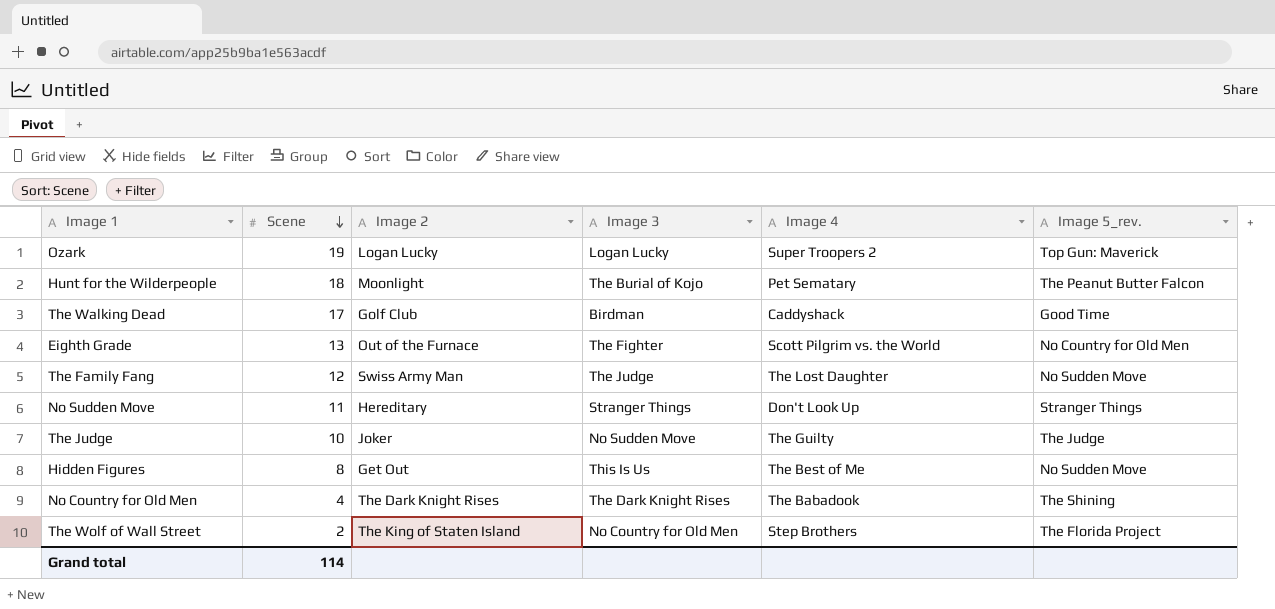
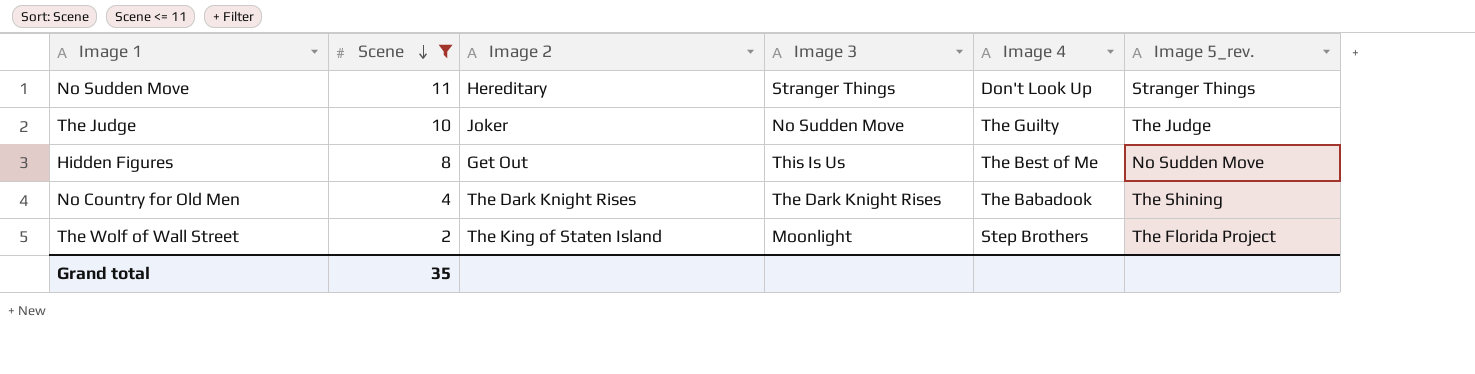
filter: none -> Scene <= 11
The Wolf of Wall Street | Image 3: No Country for Old Men -> Moonlight
Grand total | Scene: 114 -> 35

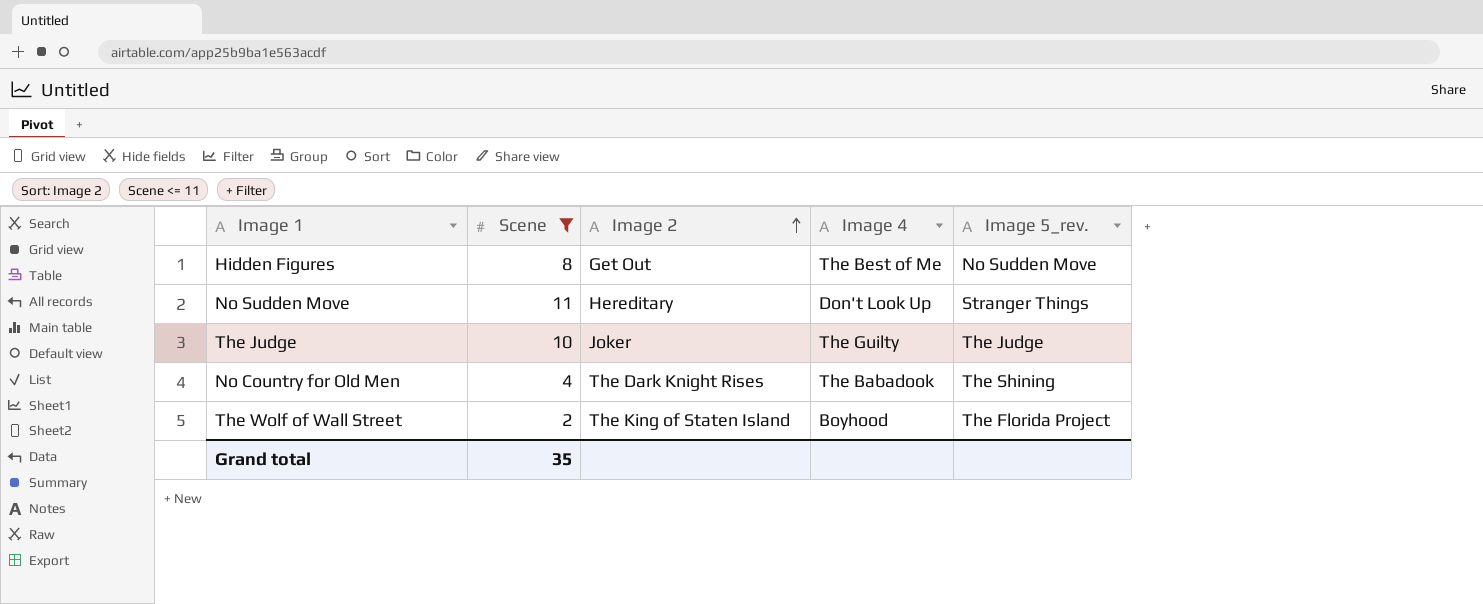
row order: Scene descending -> Image 2 ascending
column Image 3 | position: 4 -> none
The Wolf of Wall Street | Image 4: Step Brothers -> Boyhood

